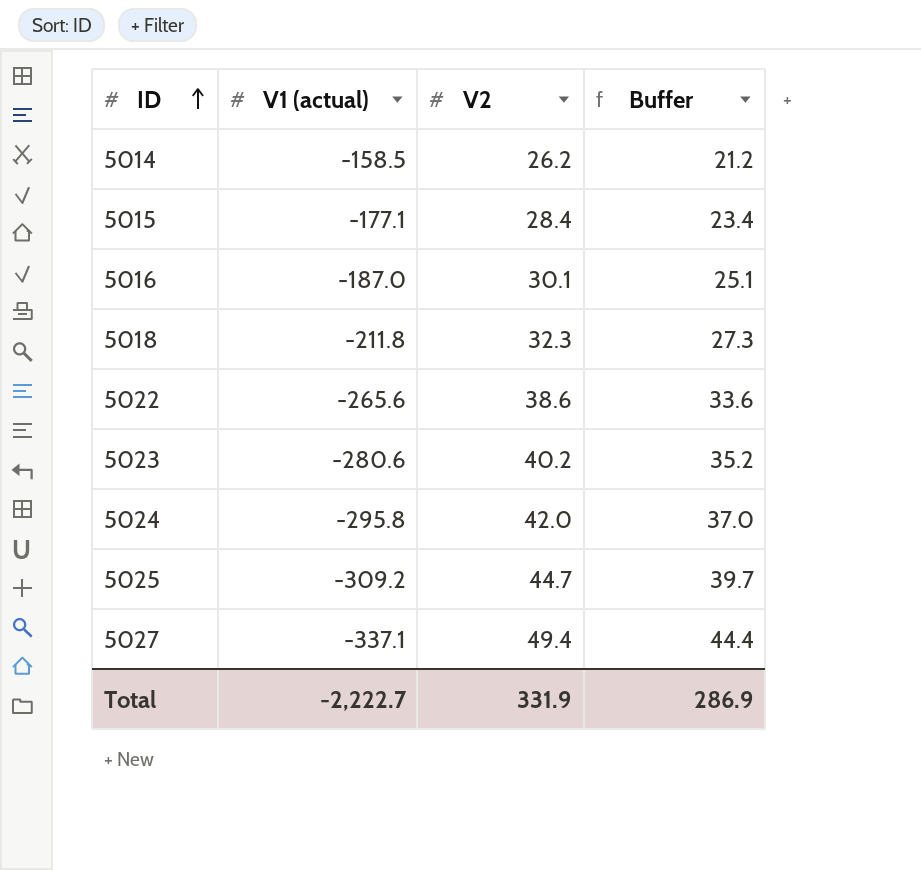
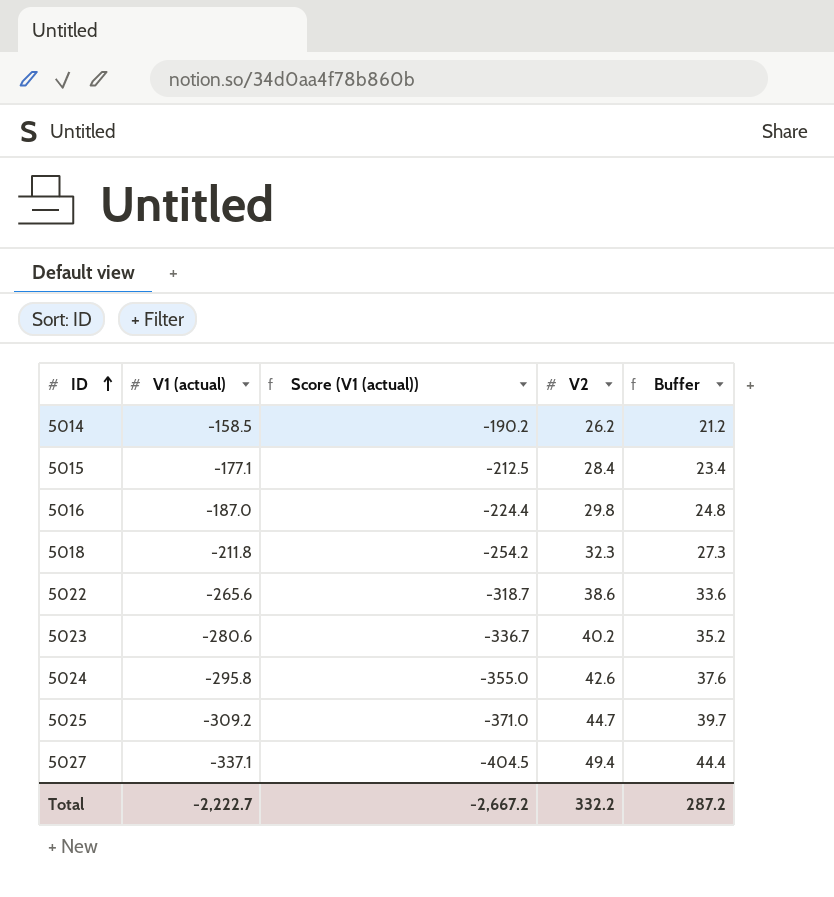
column Score (V1 (actual)) | formula: none -> [V1 (actual)] * 1.2
5016 | V2: 30.1 -> 29.8
5016 | Buffer: 25.1 -> 24.8
5024 | V2: 42.0 -> 42.6
5024 | Buffer: 37.0 -> 37.6
Total | V2: 331.9 -> 332.2
Total | Buffer: 286.9 -> 287.2

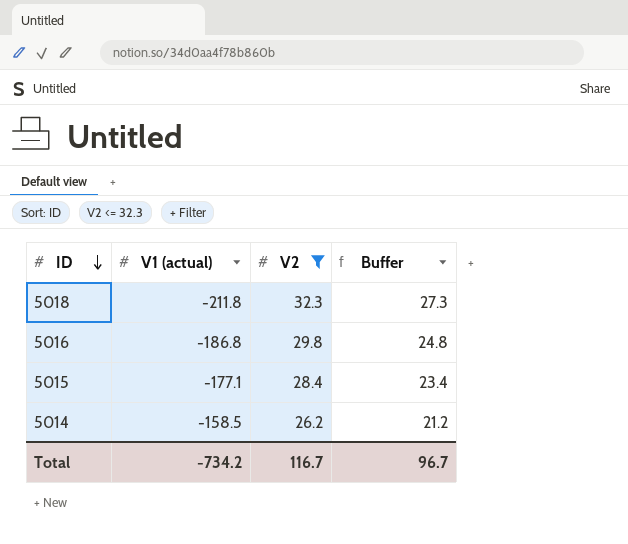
filter: none -> V2 <= 32.3
row order: ID ascending -> ID descending
column Score (V1 (actual)) | formula: [V1 (actual)] * 1.2 -> none
5016 | V1 (actual): -187.0 -> -186.8
Total | V1 (actual): -2,222.7 -> -734.2
Total | V2: 332.2 -> 116.7
Total | Buffer: 287.2 -> 96.7

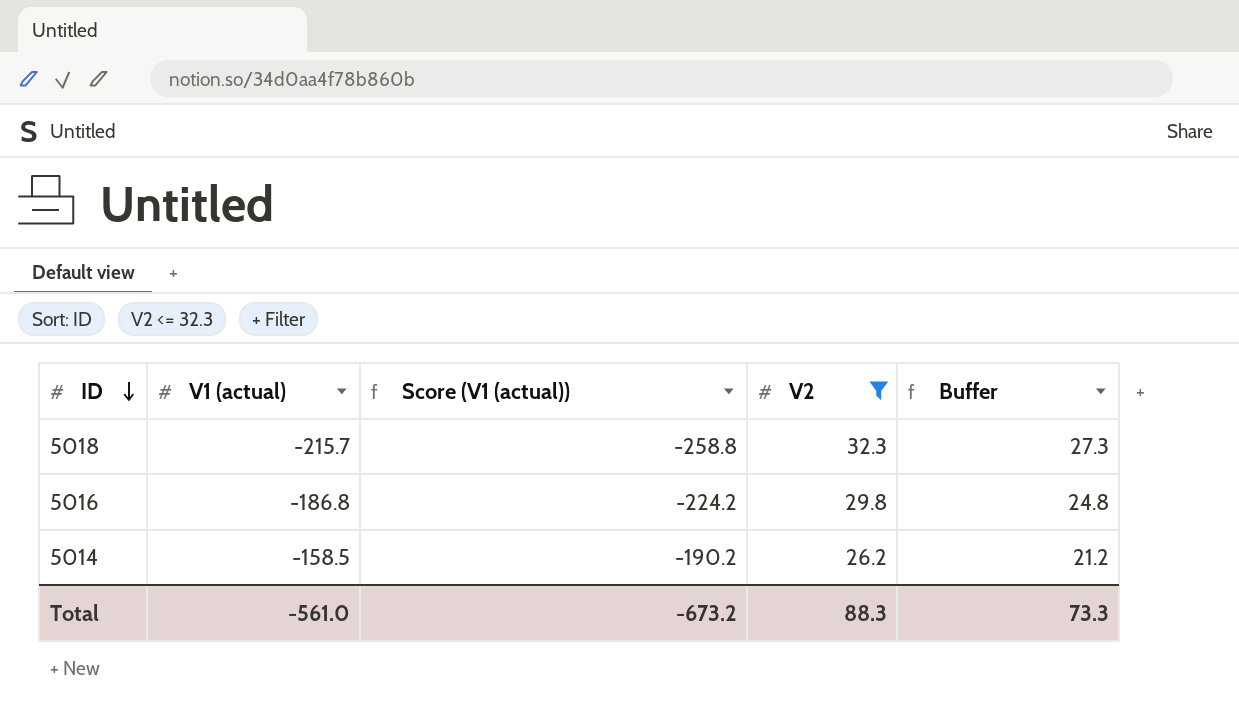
column Score (V1 (actual)) | formula: none -> [V1 (actual)] * 1.2
row 5015: -177.1 | 28.4 | 23.4 -> none
5018 | V1 (actual): -211.8 -> -215.7
Total | V1 (actual): -734.2 -> -561.0
Total | V2: 116.7 -> 88.3
Total | Buffer: 96.7 -> 73.3

